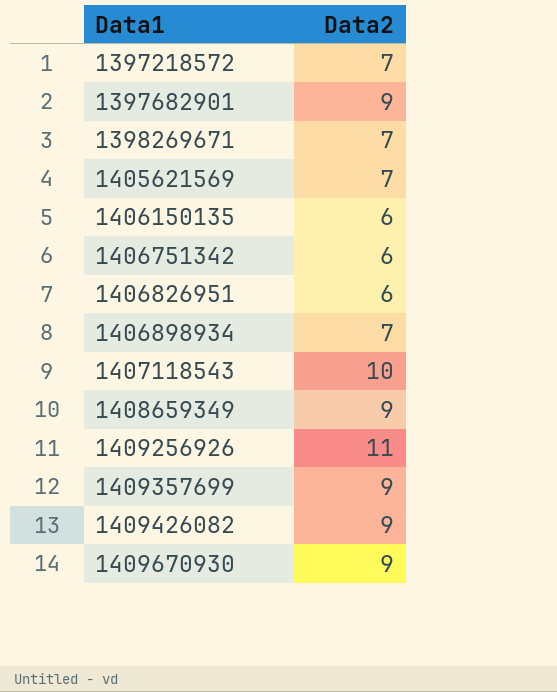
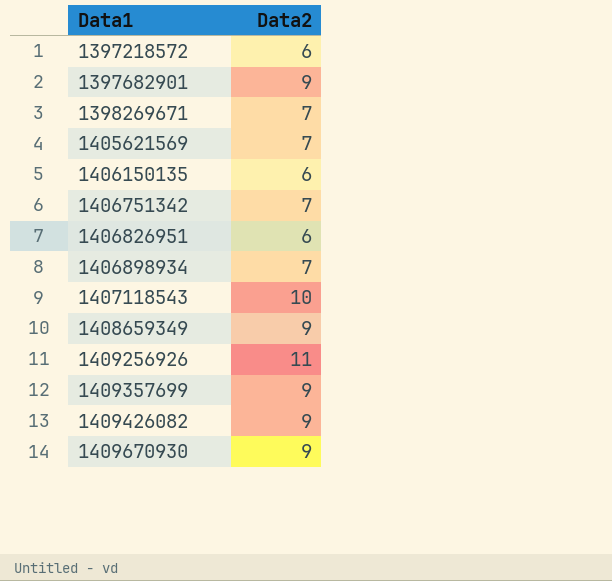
1397218572 | Data2: 7 -> 6
1406751342 | Data2: 6 -> 7

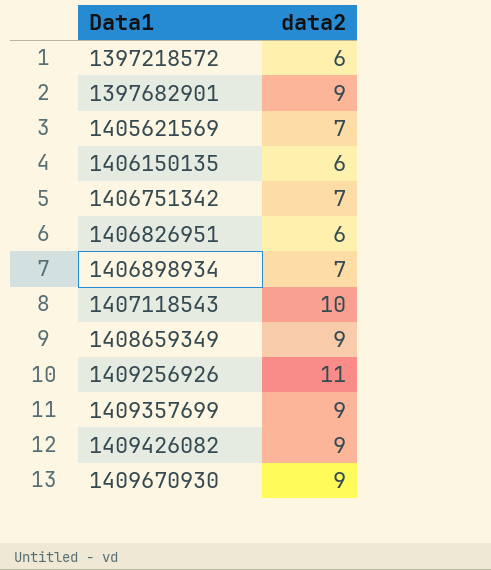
column name: Data2 -> data2
row 1398269671: 7 -> none

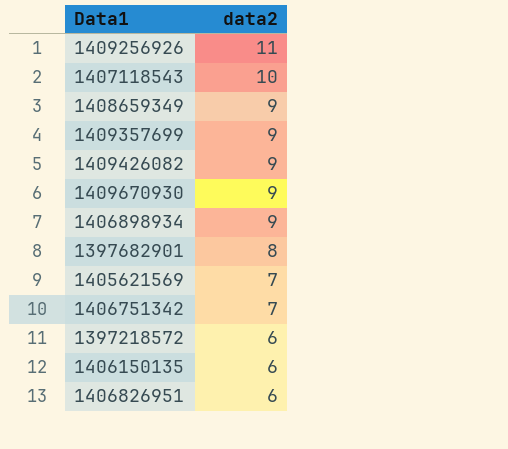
row order: Data1 ascending -> data2 descending
1406898934 | data2: 7 -> 9
1397682901 | data2: 9 -> 8

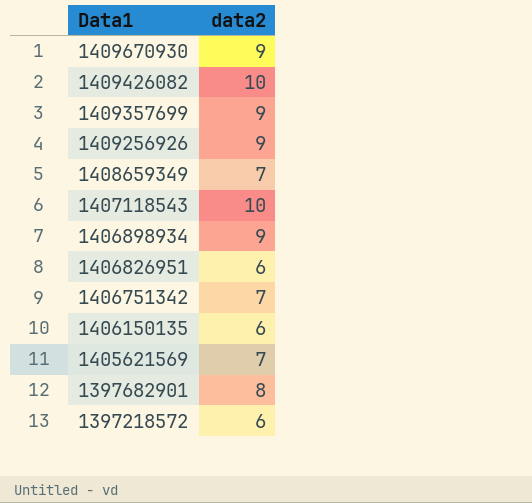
row order: data2 descending -> Data1 descending
1409426082 | data2: 9 -> 10
1409256926 | data2: 11 -> 9
1408659349 | data2: 9 -> 7

